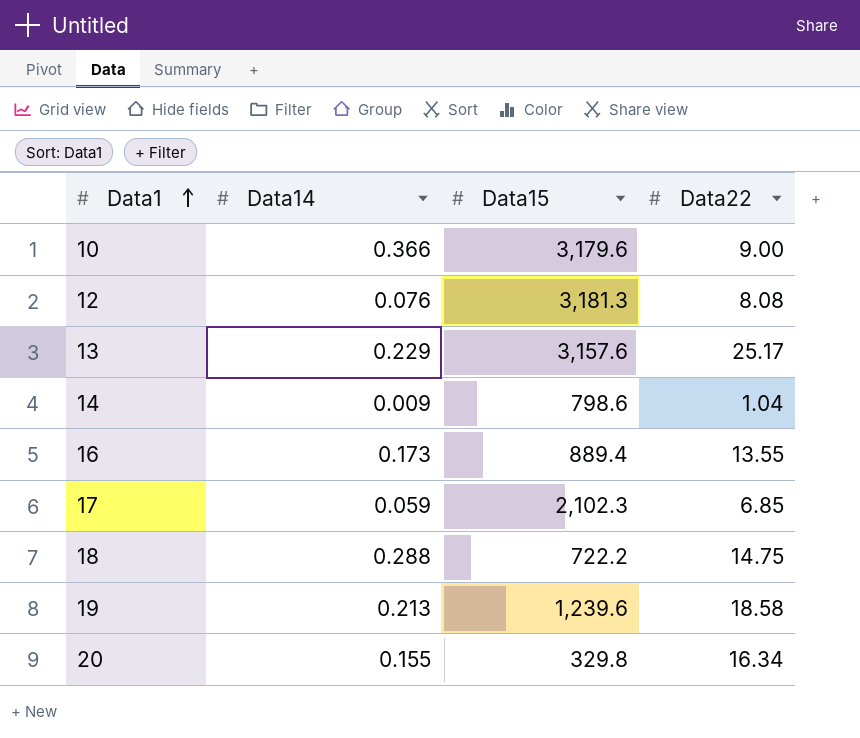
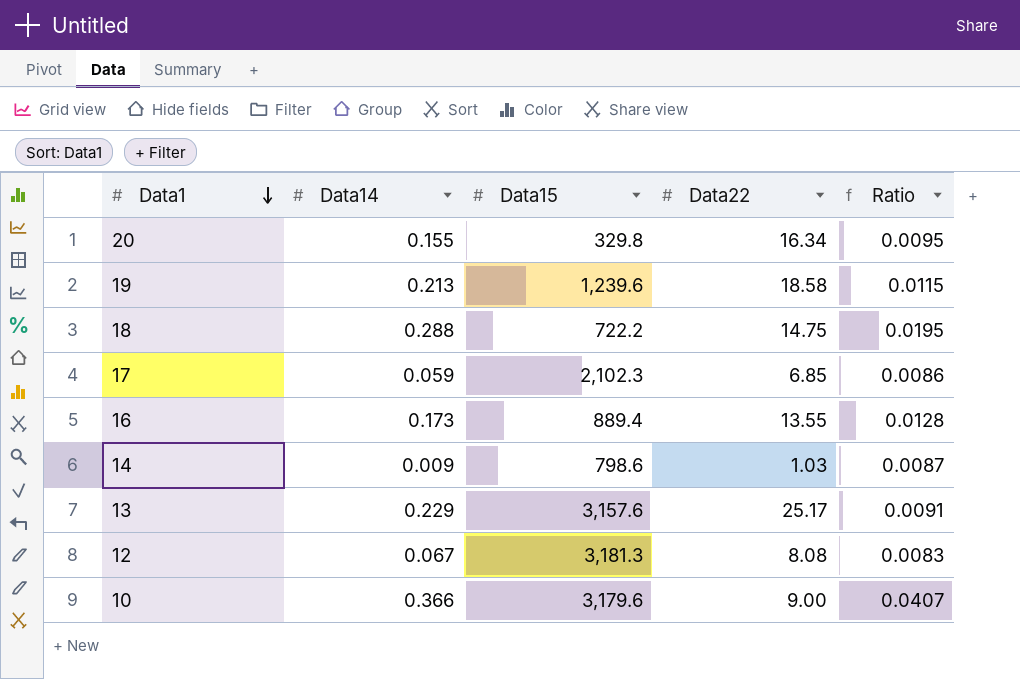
row order: Data1 ascending -> Data1 descending
column Ratio | formula: none -> [Data14] / [Data22]
14 | Data22: 1.04 -> 1.03
12 | Data14: 0.076 -> 0.067

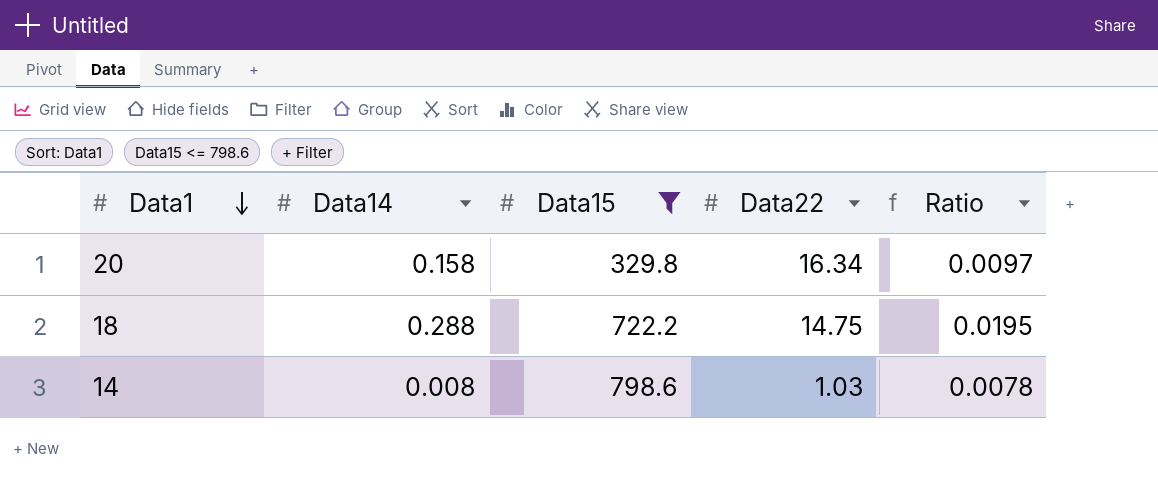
filter: none -> Data15 <= 798.6
20 | Data14: 0.155 -> 0.158
20 | Ratio: 0.0095 -> 0.0097
14 | Data14: 0.009 -> 0.008
14 | Ratio: 0.0087 -> 0.0078

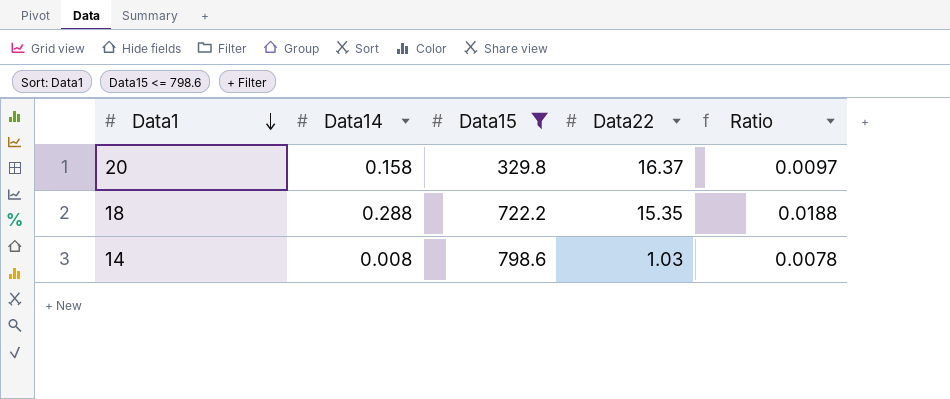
20 | Data22: 16.34 -> 16.37
18 | Data22: 14.75 -> 15.35
18 | Ratio: 0.0195 -> 0.0188

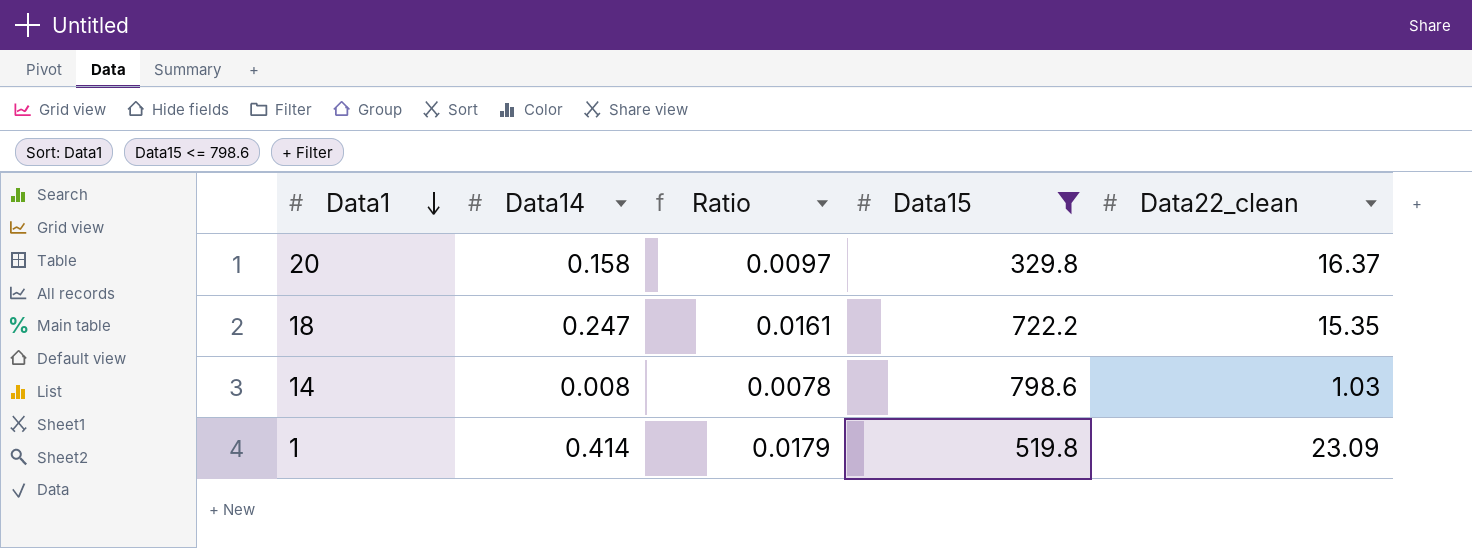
column Ratio | position: 5 -> 3
column name: Data22 -> Data22_clean
18 | Data14: 0.288 -> 0.247
18 | Ratio: 0.0188 -> 0.0161
row 1: none -> 0.414 | 0.0179 | 519.8 | 23.09

